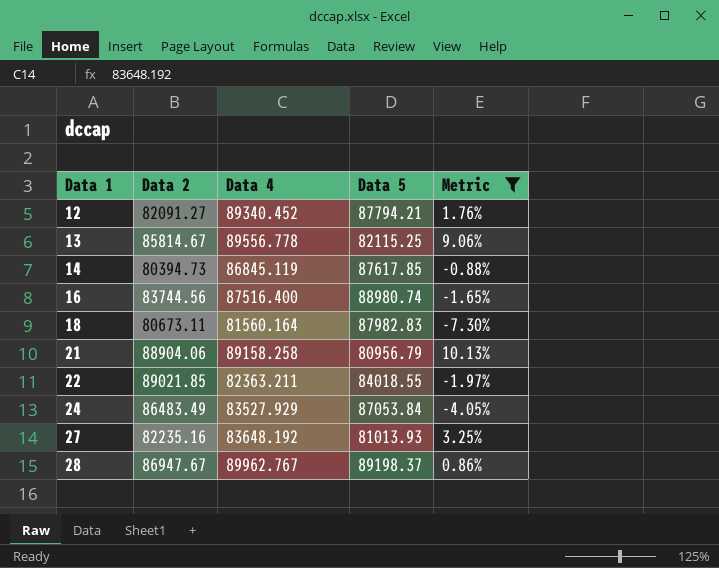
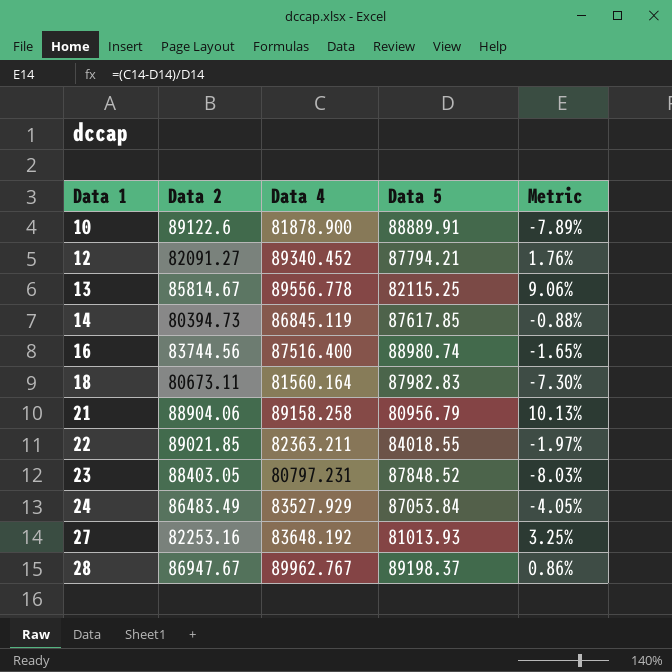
filter: Metric >= -7.30% -> none
27 | Data 2: 82235.16 -> 82253.16

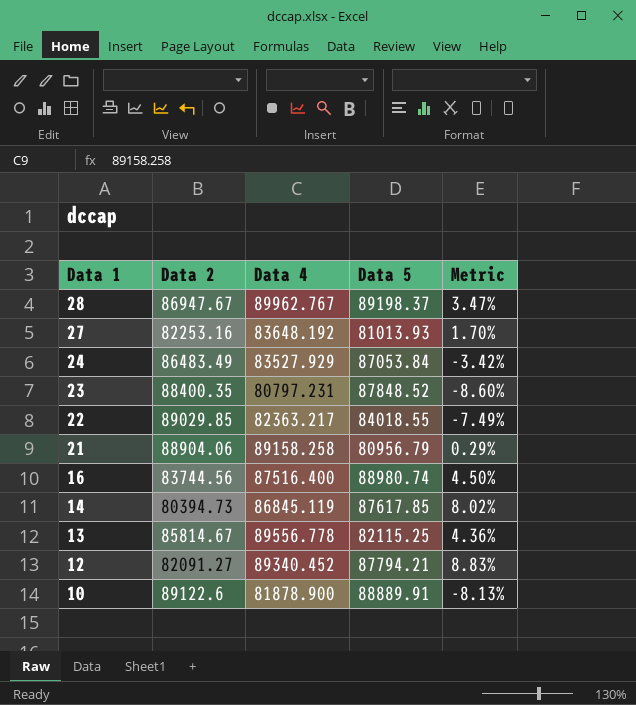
row order: Data 1 ascending -> Data 1 descending
column Metric | formula: ([Data 4] - [Data 5]) / [Data 5] -> ([Data 4] - [Data 2]) / [Data 2]
row 18: 80673.11 | 81560.164 | 87982.83 | -7.30% -> none
23 | Data 2: 88403.05 -> 88400.35
22 | Data 2: 89021.85 -> 89029.85
22 | Data 4: 82363.211 -> 82363.217

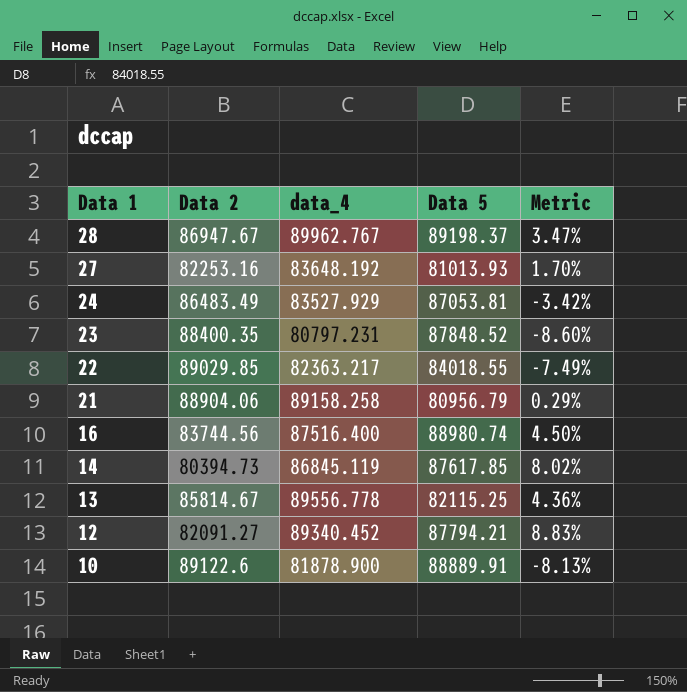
column name: Data 4 -> data_4
24 | Data 5: 87053.84 -> 87053.81

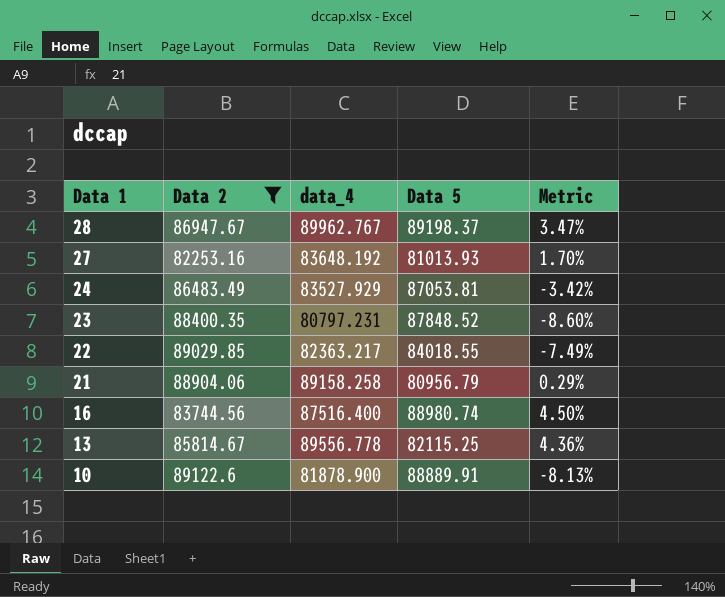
filter: none -> Data 2 >= 82253.16

